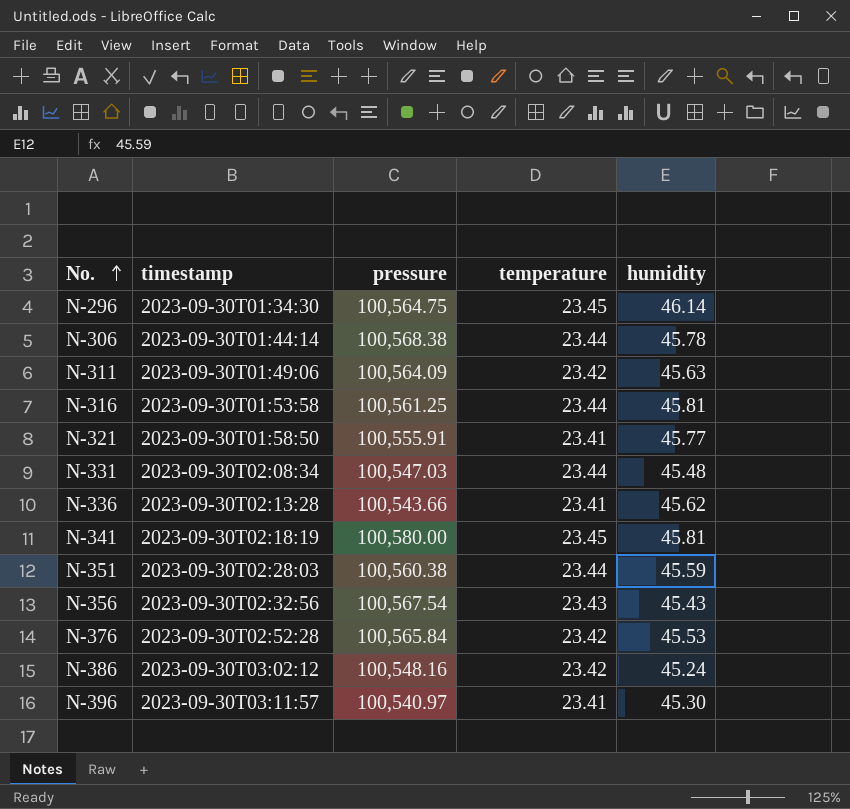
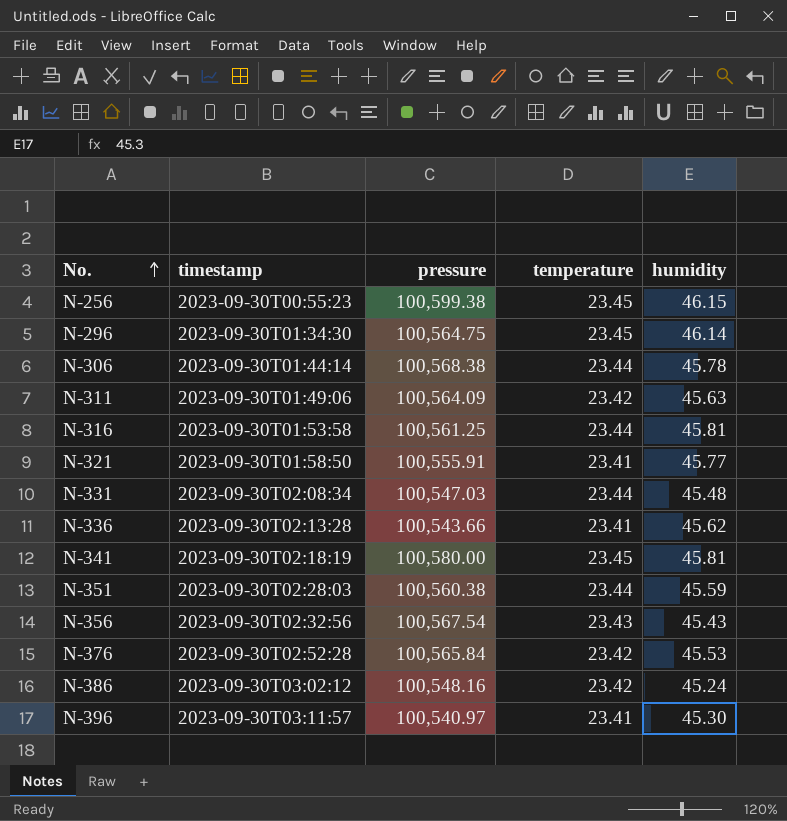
row N-256: none -> 2023-09-30T00:55:23 | 100,599.38 | 23.45 | 46.15

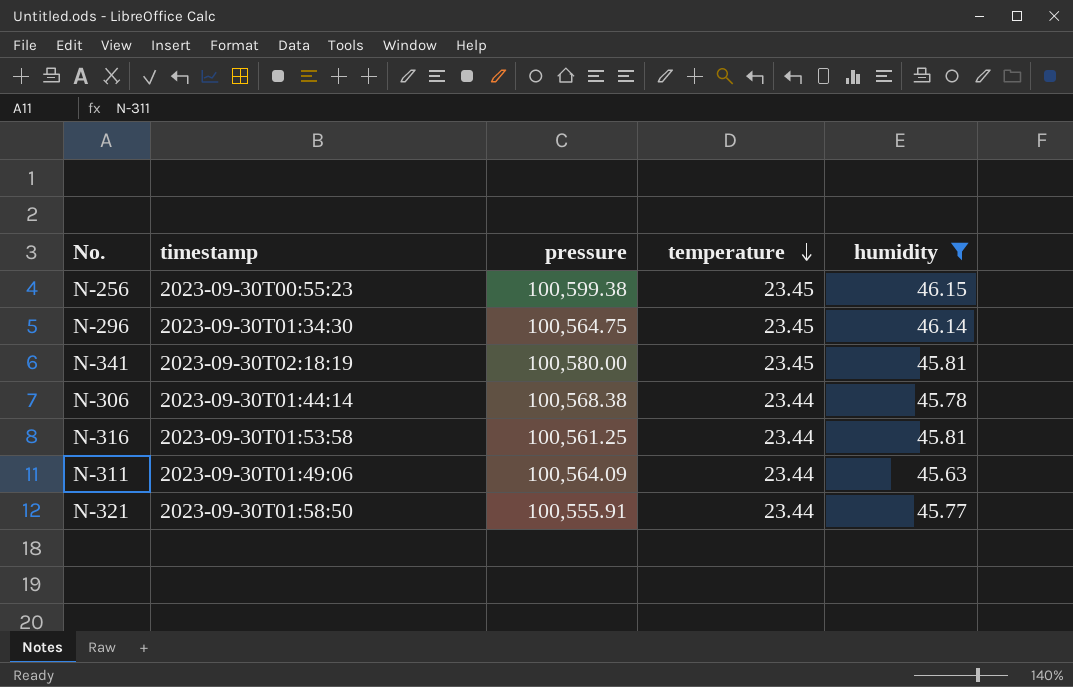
filter: none -> humidity >= 45.63
row order: No. ascending -> temperature descending
N-311 | temperature: 23.42 -> 23.44
N-321 | temperature: 23.41 -> 23.44

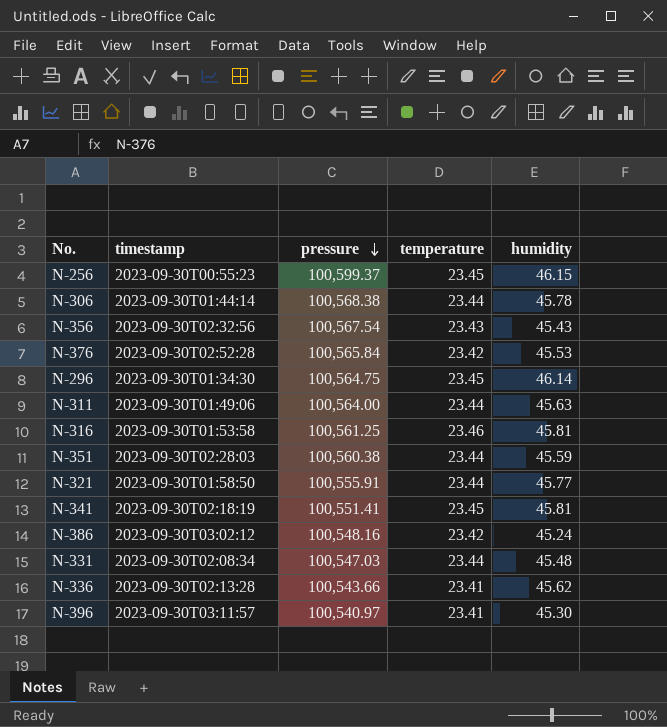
filter: humidity >= 45.63 -> none
row order: temperature descending -> pressure descending
N-256 | pressure: 100,599.38 -> 100,599.37
N-311 | pressure: 100,564.09 -> 100,564.00
N-316 | temperature: 23.44 -> 23.46
N-341 | pressure: 100,580.00 -> 100,551.41

